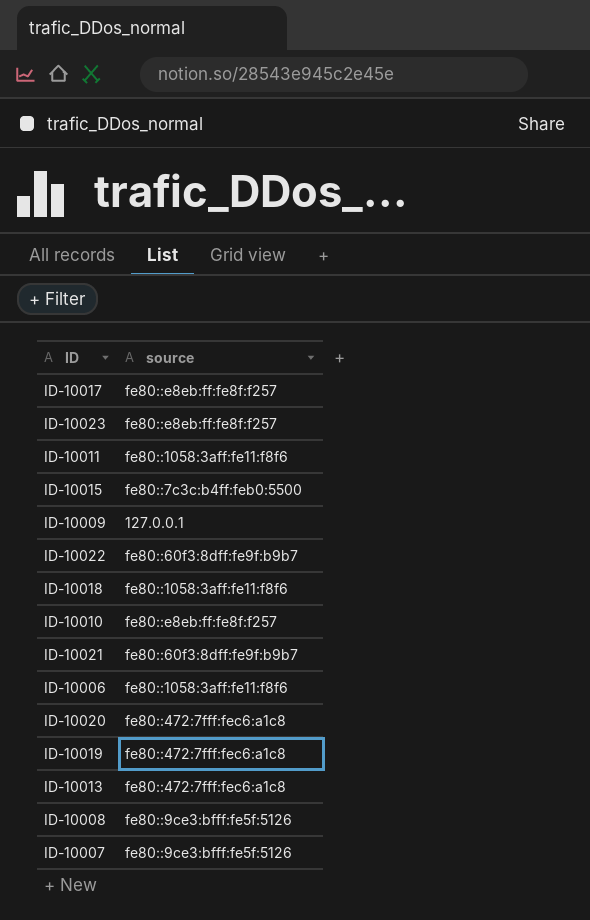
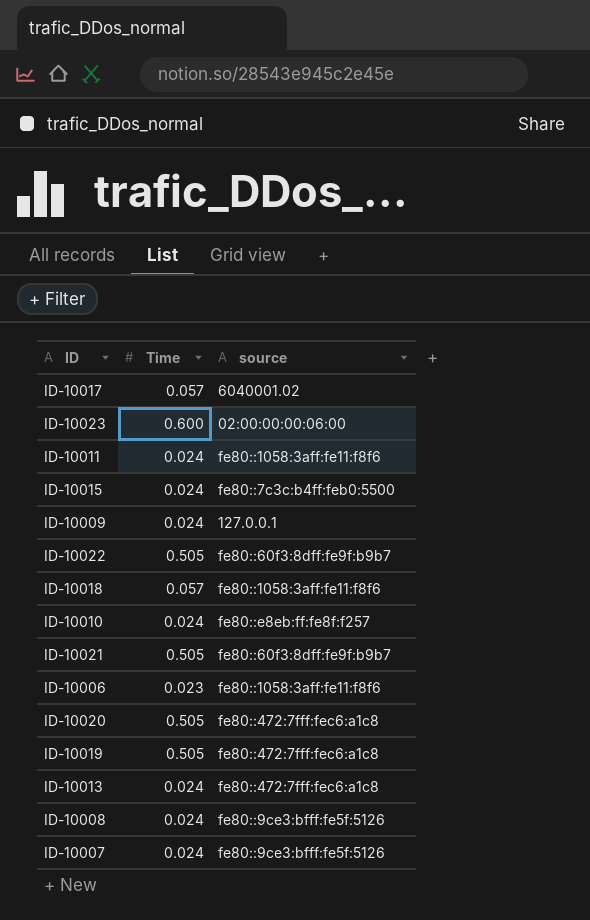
column Time | position: none -> 2
ID-10017 | source: fe80::e8eb:ff:fe8f:f257 -> 6040001.02
ID-10023 | source: fe80::e8eb:ff:fe8f:f257 -> 02:00:00:00:06:00

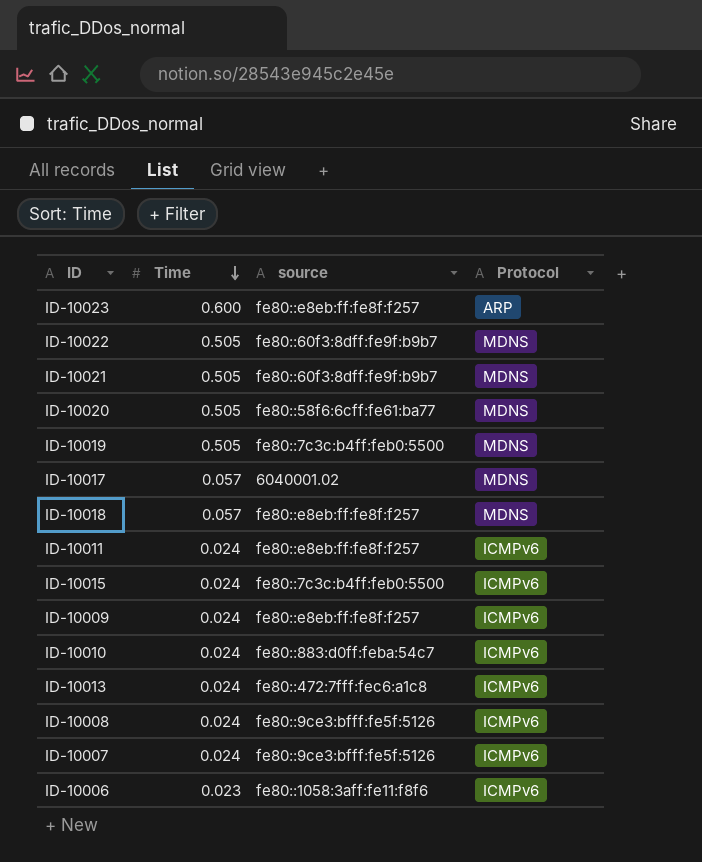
row order: none -> Time descending
column Protocol | position: none -> 4
ID-10023 | source: 02:00:00:00:06:00 -> fe80::e8eb:ff:fe8f:f257
ID-10020 | source: fe80::472:7fff:fec6:a1c8 -> fe80::58f6:6cff:fe61:ba77
ID-10019 | source: fe80::472:7fff:fec6:a1c8 -> fe80::7c3c:b4ff:feb0:5500
ID-10018 | source: fe80::1058:3aff:fe11:f8f6 -> fe80::e8eb:ff:fe8f:f257
ID-10011 | source: fe80::1058:3aff:fe11:f8f6 -> fe80::e8eb:ff:fe8f:f257
ID-10009 | source: 127.0.0.1 -> fe80::e8eb:ff:fe8f:f257
ID-10010 | source: fe80::e8eb:ff:fe8f:f257 -> fe80::883:d0ff:feba:54c7

